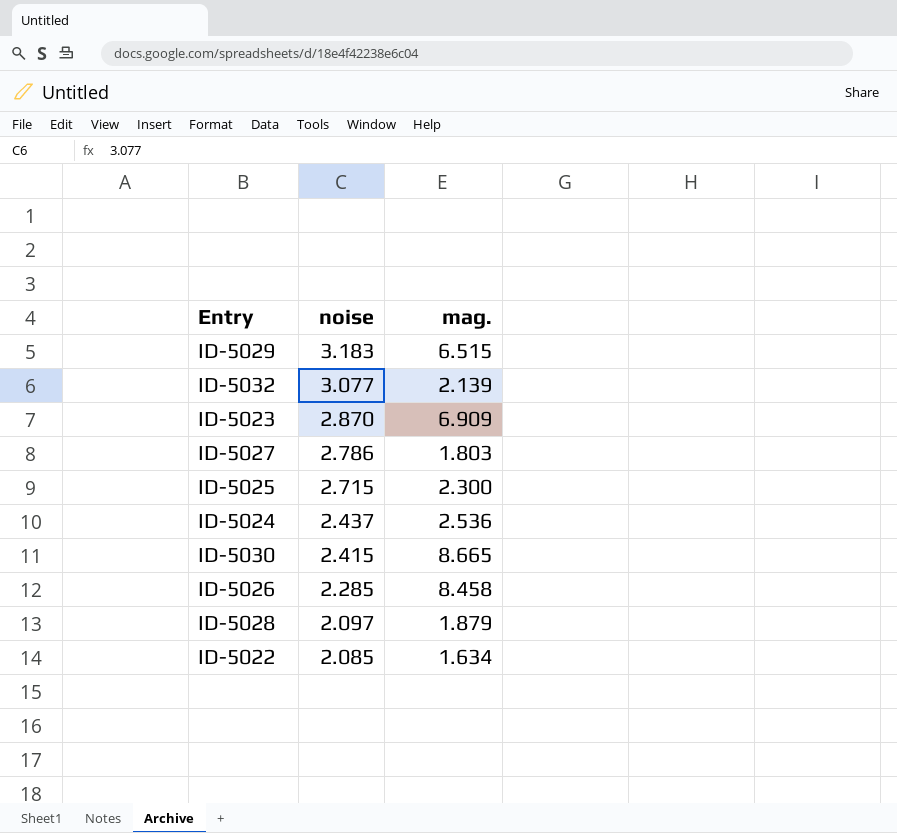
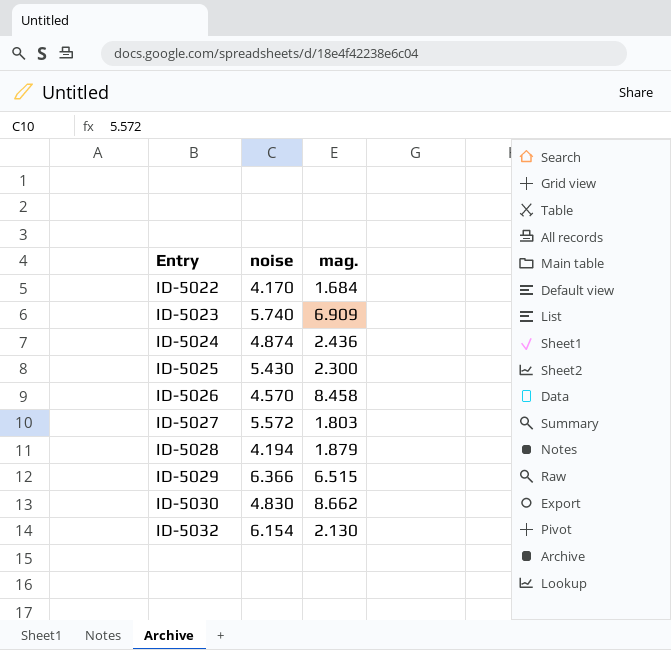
row order: noise descending -> Entry ascending
ID-5022 | noise: 2.085 -> 4.170
ID-5022 | mag.: 1.634 -> 1.684
ID-5023 | noise: 2.870 -> 5.740
ID-5024 | noise: 2.437 -> 4.874
ID-5024 | mag.: 2.536 -> 2.436
ID-5025 | noise: 2.715 -> 5.430
ID-5026 | noise: 2.285 -> 4.570
ID-5027 | noise: 2.786 -> 5.572
ID-5028 | noise: 2.097 -> 4.194
ID-5029 | noise: 3.183 -> 6.366
ID-5030 | noise: 2.415 -> 4.830
ID-5030 | mag.: 8.665 -> 8.662
ID-5032 | noise: 3.077 -> 6.154
ID-5032 | mag.: 2.139 -> 2.130

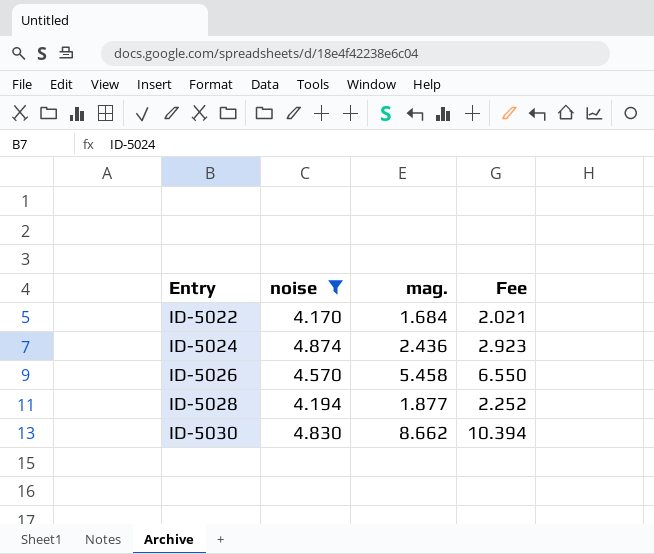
filter: none -> noise <= 4.874
column Fee | formula: none -> [mag.] * 1.2
ID-5026 | mag.: 8.458 -> 5.458
ID-5028 | mag.: 1.879 -> 1.877

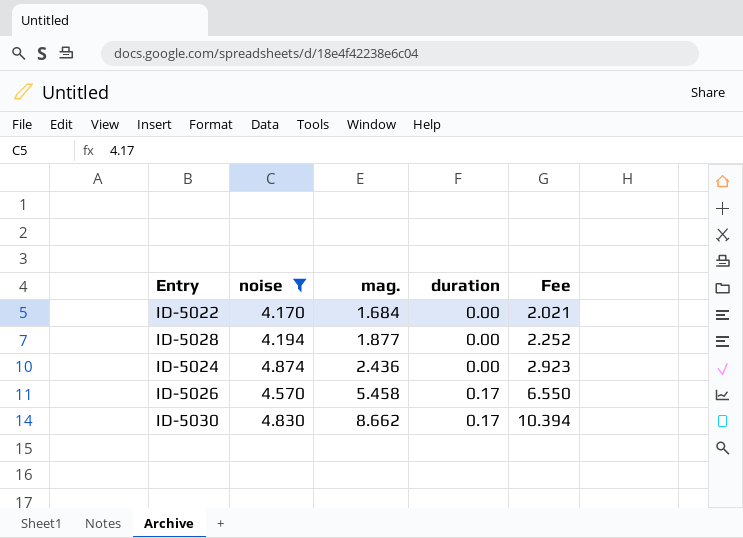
row order: Entry ascending -> mag. ascending
column duration | position: none -> 4

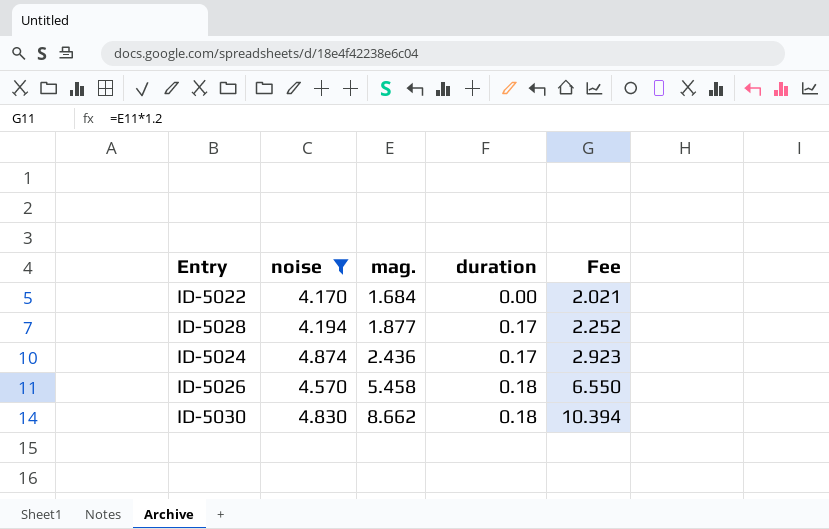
ID-5028 | duration: 0.00 -> 0.17
ID-5024 | duration: 0.00 -> 0.17
ID-5026 | duration: 0.17 -> 0.18
ID-5030 | duration: 0.17 -> 0.18

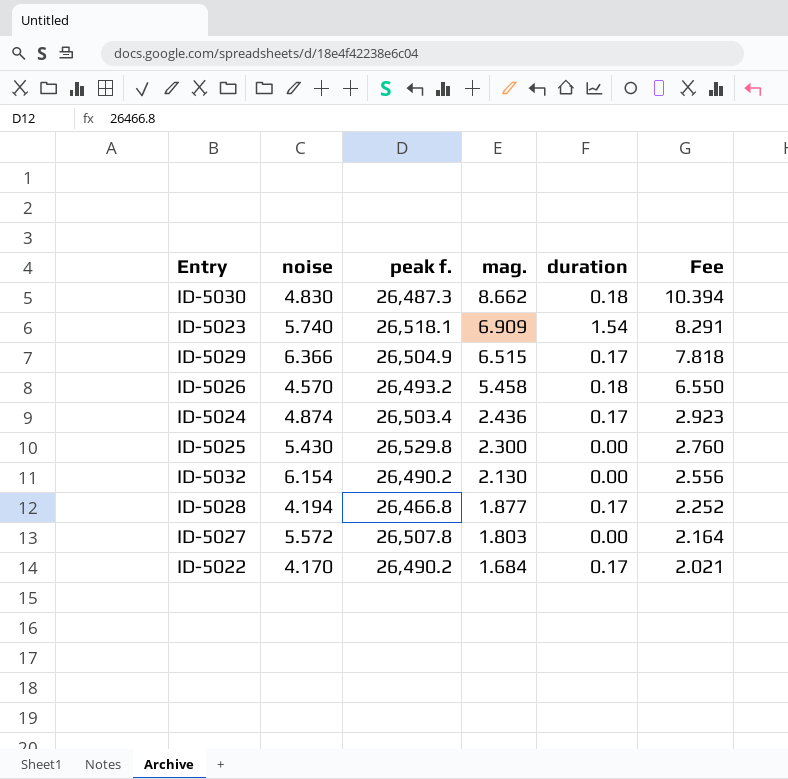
filter: noise <= 4.874 -> none
row order: mag. ascending -> mag. descending
column peak f. | position: none -> 3
ID-5022 | duration: 0.00 -> 0.17

